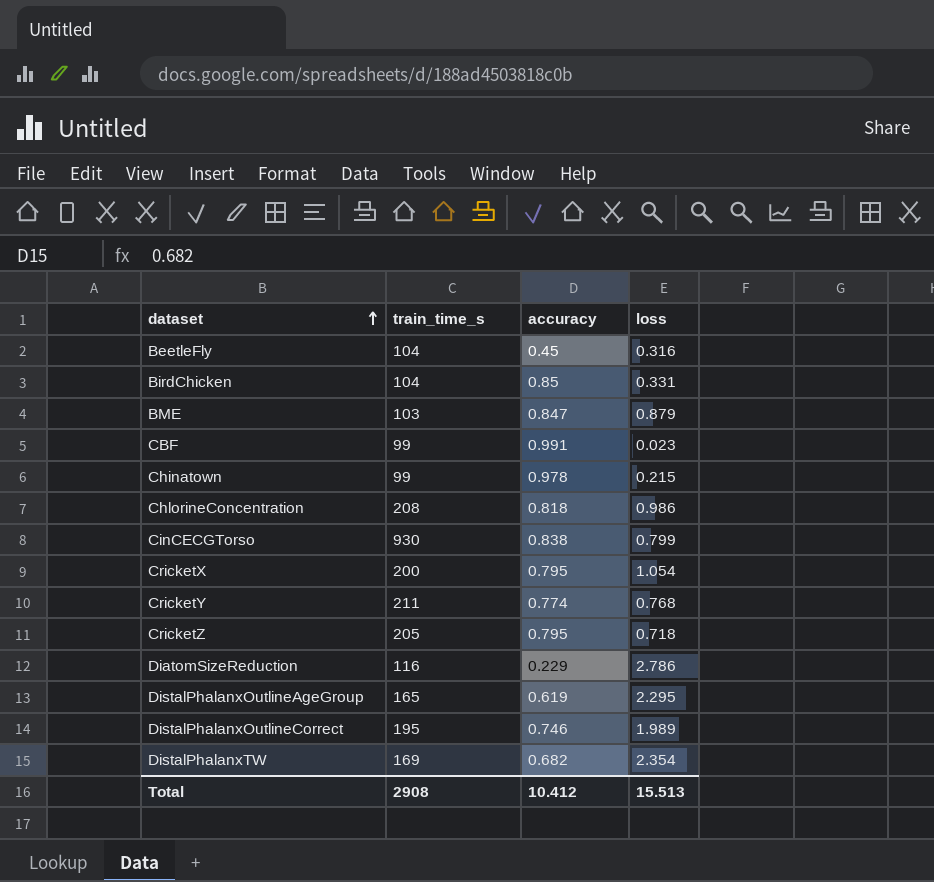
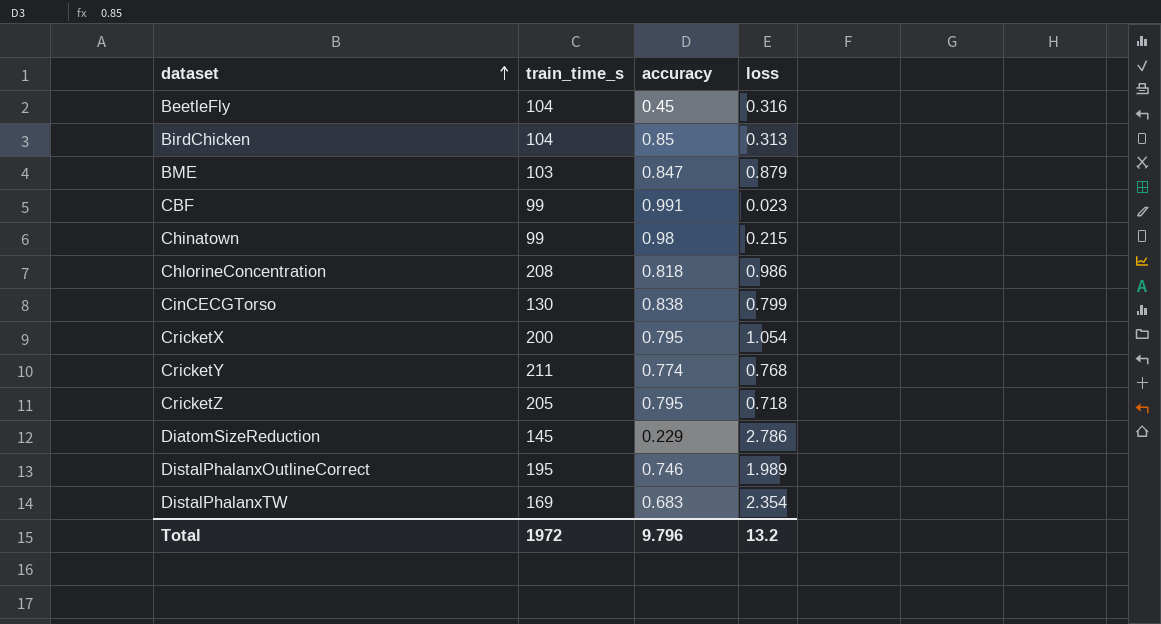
row DistalPhalanxOutlineAgeGroup: 165 | 0.619 | 2.295 -> none
BirdChicken | loss: 0.331 -> 0.313
Chinatown | accuracy: 0.978 -> 0.98
CinCECGTorso | train_time_s: 930 -> 130
DiatomSizeReduction | train_time_s: 116 -> 145
DistalPhalanxTW | accuracy: 0.682 -> 0.683
Total | train_time_s: 2908 -> 1972
Total | accuracy: 10.412 -> 9.796
Total | loss: 15.513 -> 13.2

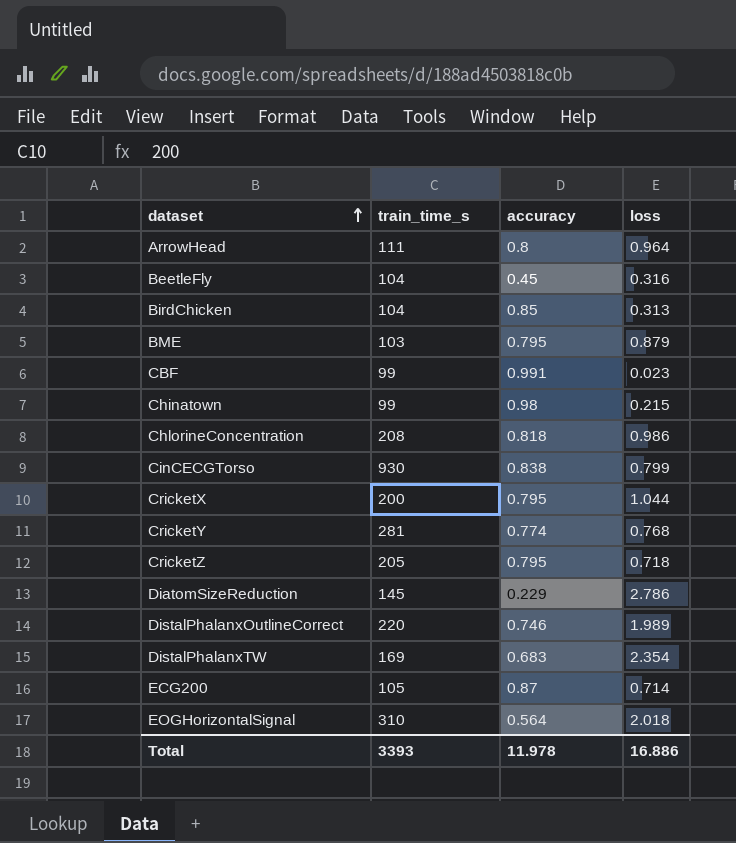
row ArrowHead: none -> 111 | 0.8 | 0.964
BME | accuracy: 0.847 -> 0.795
CinCECGTorso | train_time_s: 130 -> 930
CricketX | loss: 1.054 -> 1.044
CricketY | train_time_s: 211 -> 281
DistalPhalanxOutlineCorrect | train_time_s: 195 -> 220
row ECG200: none -> 105 | 0.87 | 0.714
row EOGHorizontalSignal: none -> 310 | 0.564 | 2.018
Total | train_time_s: 1972 -> 3393
Total | accuracy: 9.796 -> 11.978
Total | loss: 13.2 -> 16.886

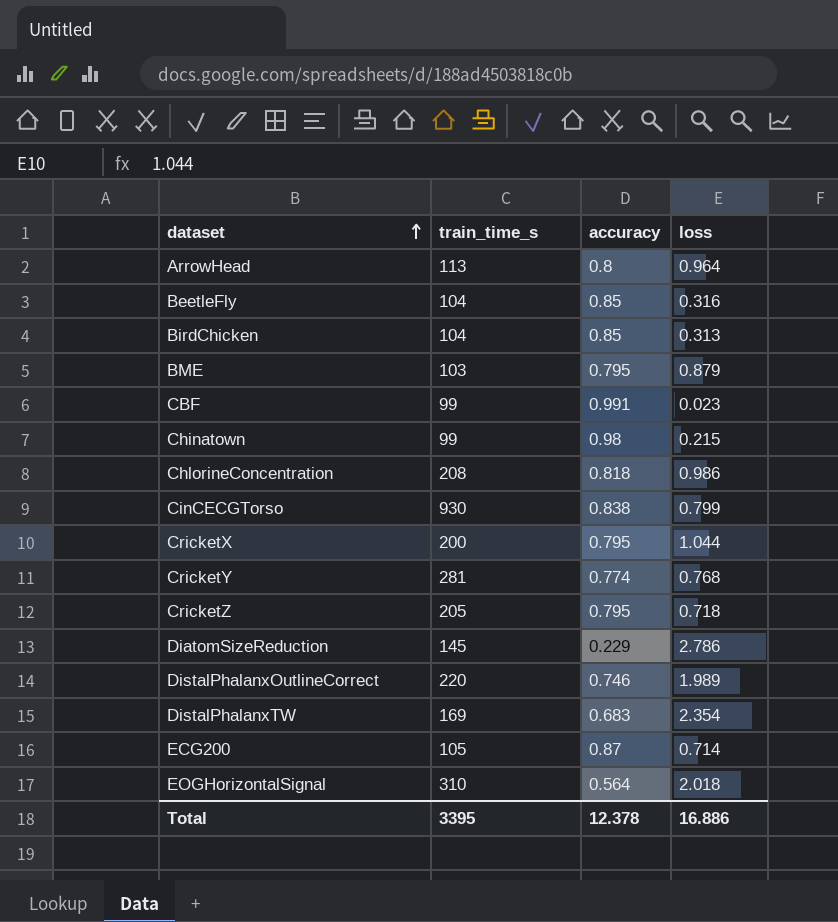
ArrowHead | train_time_s: 111 -> 113
BeetleFly | accuracy: 0.45 -> 0.85
Total | train_time_s: 3393 -> 3395
Total | accuracy: 11.978 -> 12.378

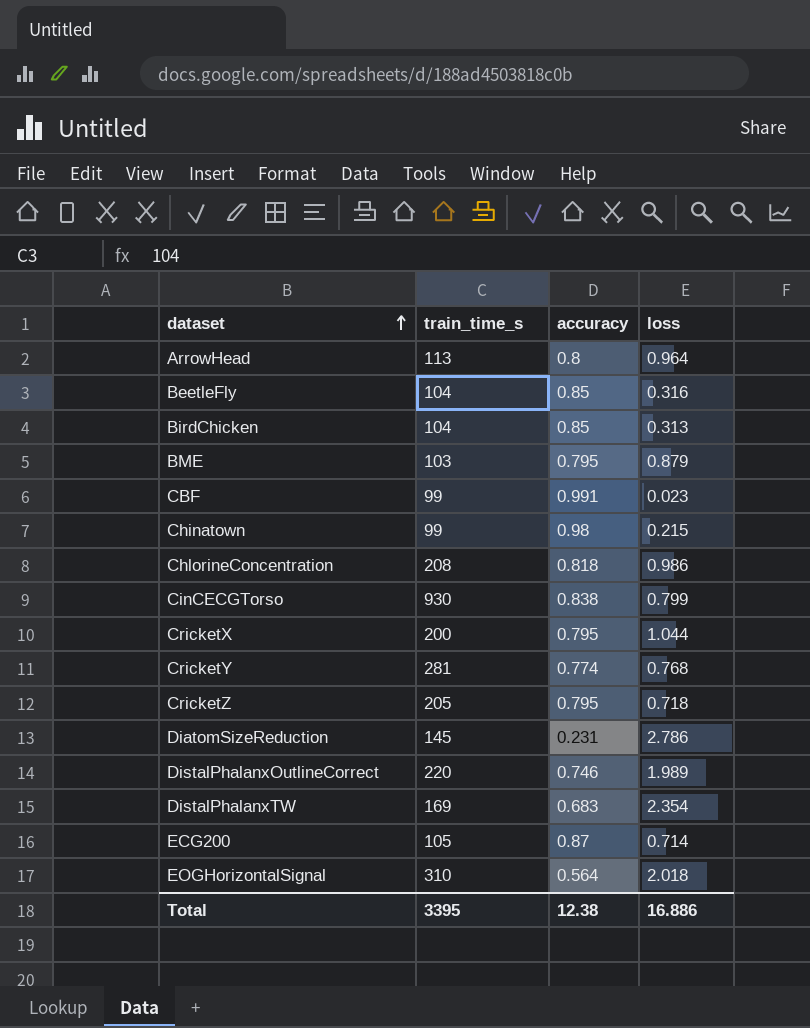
DiatomSizeReduction | accuracy: 0.229 -> 0.231
Total | accuracy: 12.378 -> 12.38

